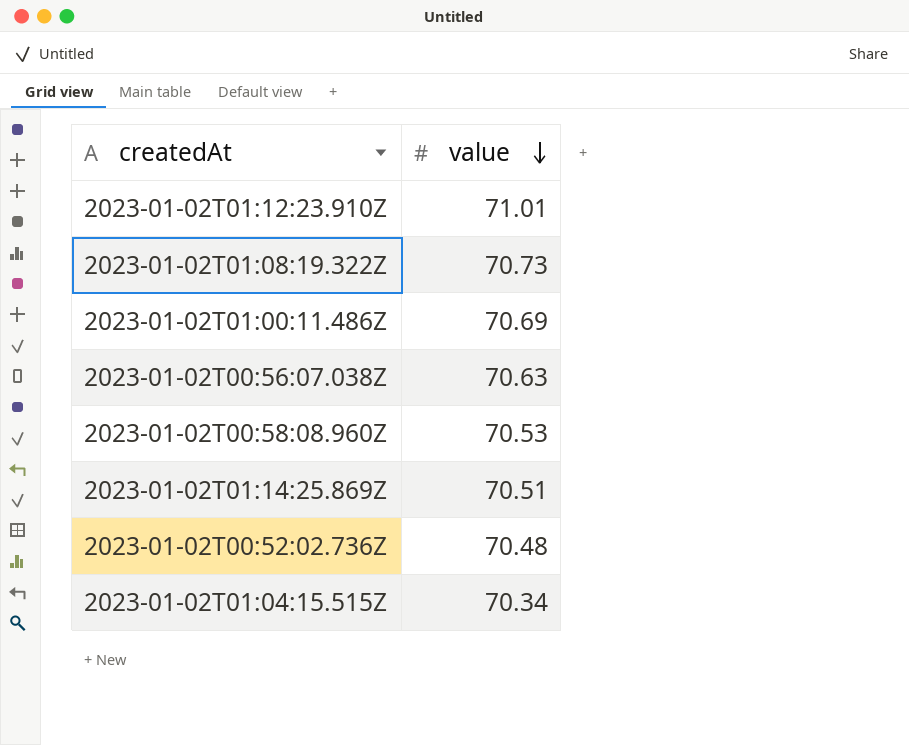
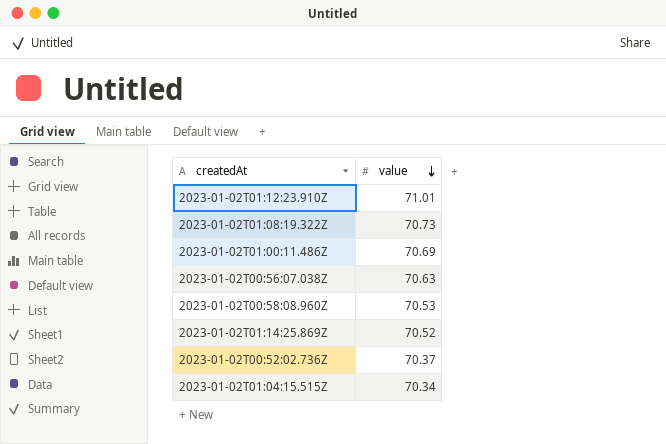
2023-01-02T01:14:25.869Z | value: 70.51 -> 70.52
2023-01-02T00:52:02.736Z | value: 70.48 -> 70.37

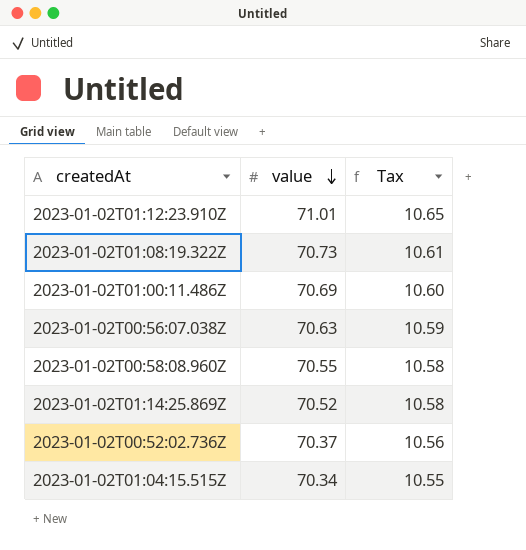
column Tax | formula: none -> [value] * 0.15
2023-01-02T00:58:08.960Z | value: 70.53 -> 70.55

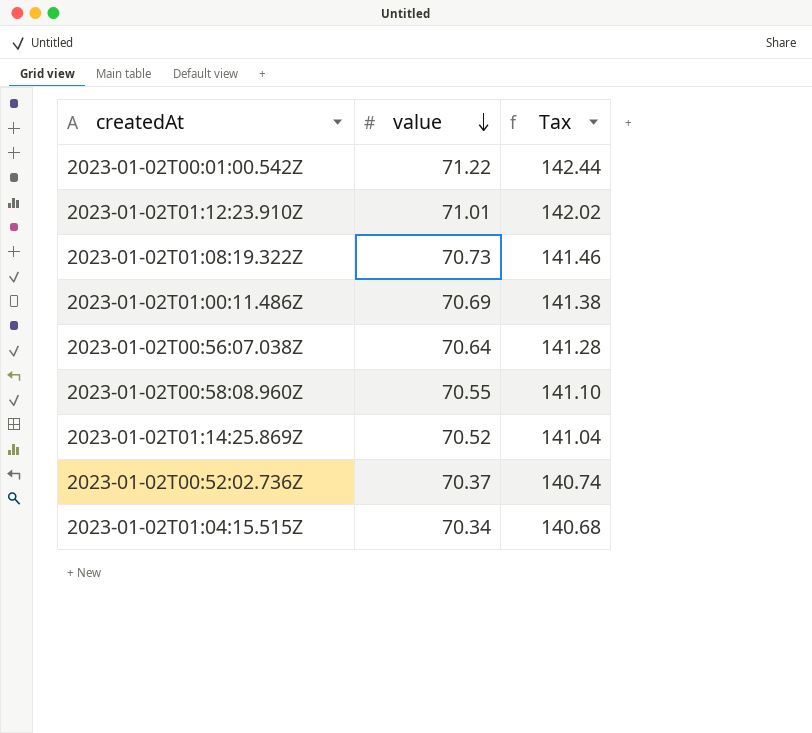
column Tax | formula: [value] * 0.15 -> [value] * 2
row 2023-01-02T00:01:00.542Z: none -> 71.22 | 142.44
2023-01-02T00:56:07.038Z | value: 70.63 -> 70.64

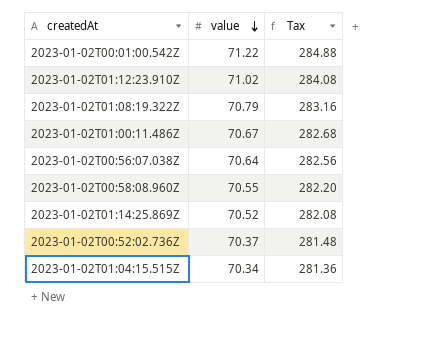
column Tax | formula: [value] * 2 -> [value] * 4
2023-01-02T01:12:23.910Z | value: 71.01 -> 71.02
2023-01-02T01:08:19.322Z | value: 70.73 -> 70.79
2023-01-02T01:00:11.486Z | value: 70.69 -> 70.67

